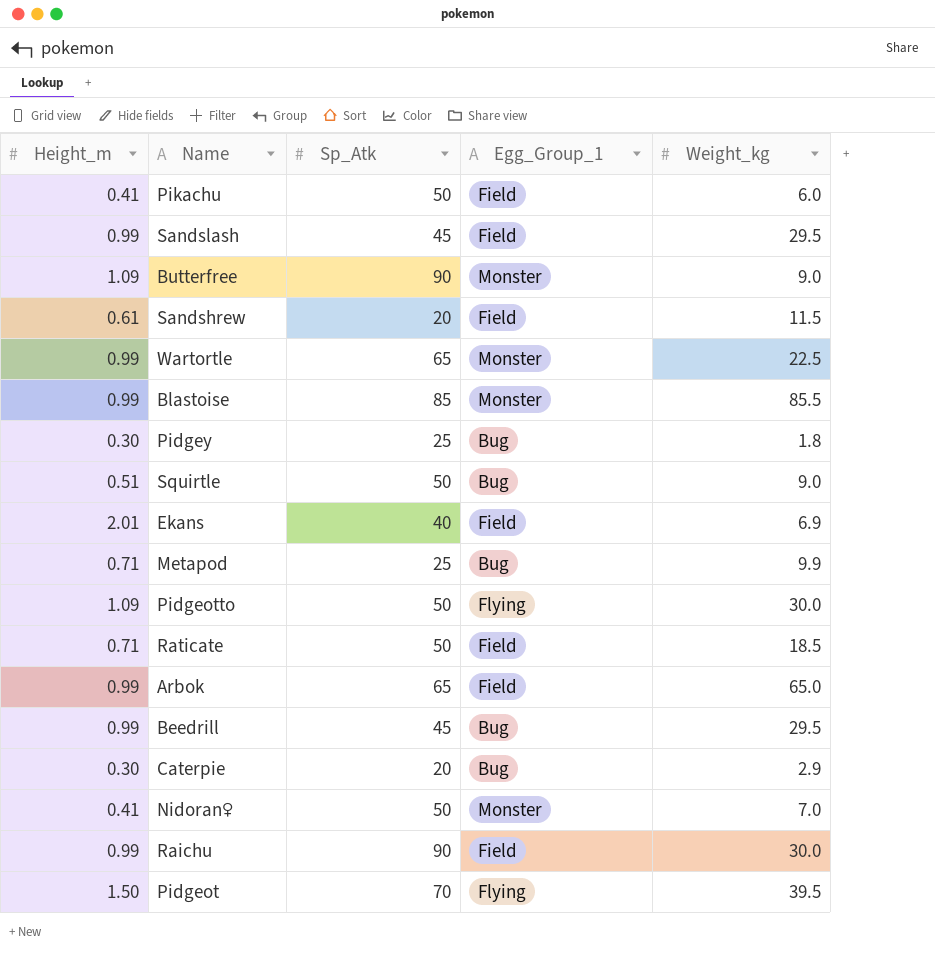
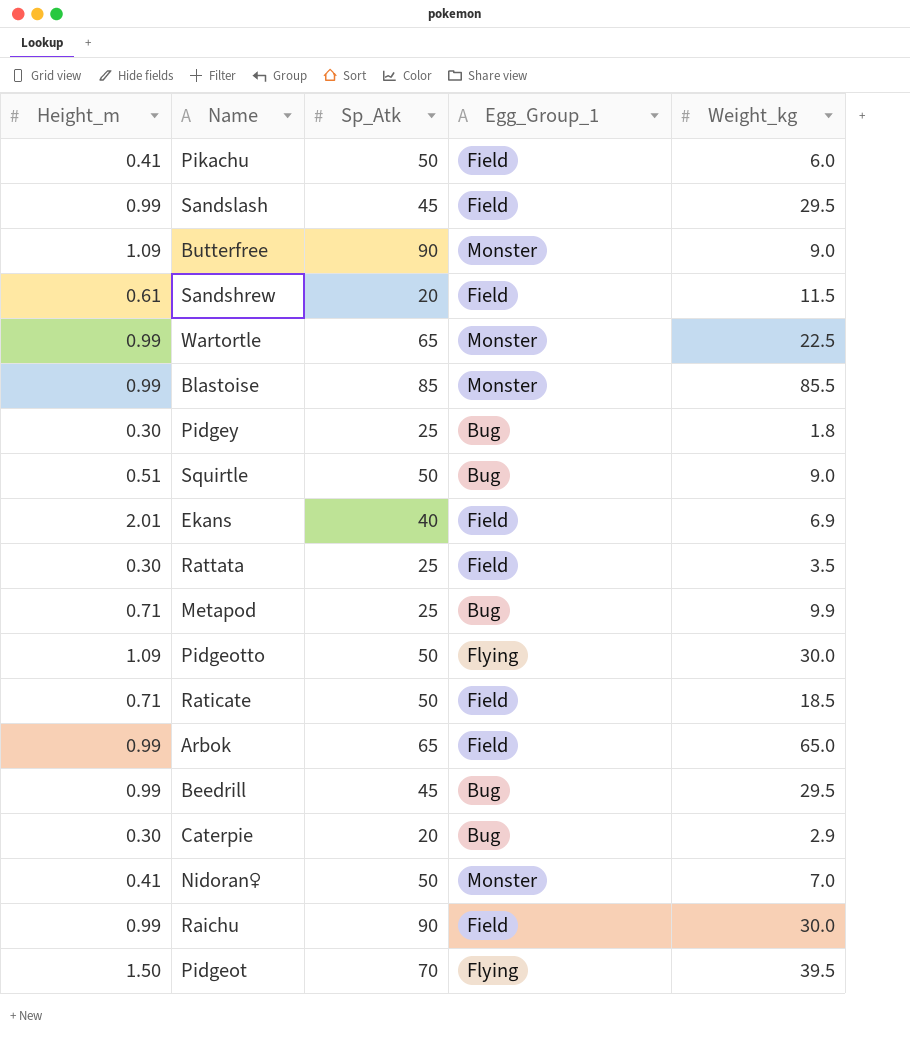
row Rattata: none -> 0.30 | 25 | Field | 3.5

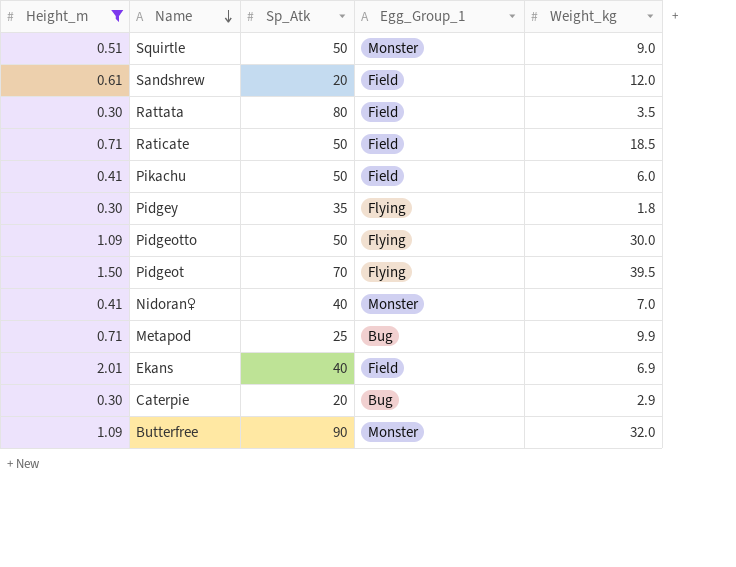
filter: none -> Height_m != 0.99
row order: none -> Name descending
Squirtle | Egg_Group_1: Bug -> Monster
Sandshrew | Weight_kg: 11.5 -> 12.0
Rattata | Sp_Atk: 25 -> 80
Pidgey | Sp_Atk: 25 -> 35
Pidgey | Egg_Group_1: Bug -> Flying
Nidoran♀ | Sp_Atk: 50 -> 40
Butterfree | Weight_kg: 9.0 -> 32.0

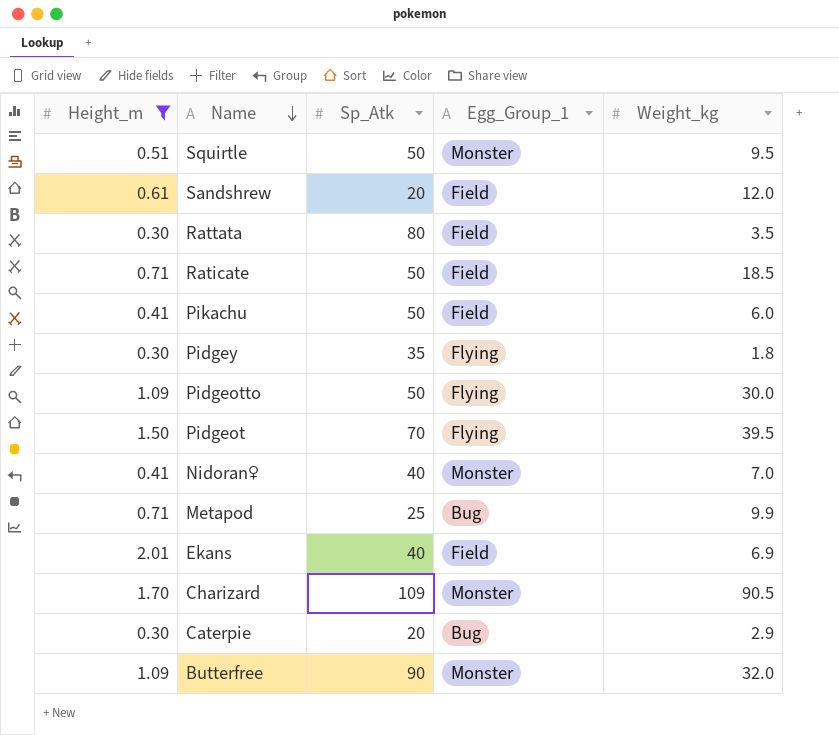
Squirtle | Weight_kg: 9.0 -> 9.5
row Charizard: none -> 1.70 | 109 | Monster | 90.5

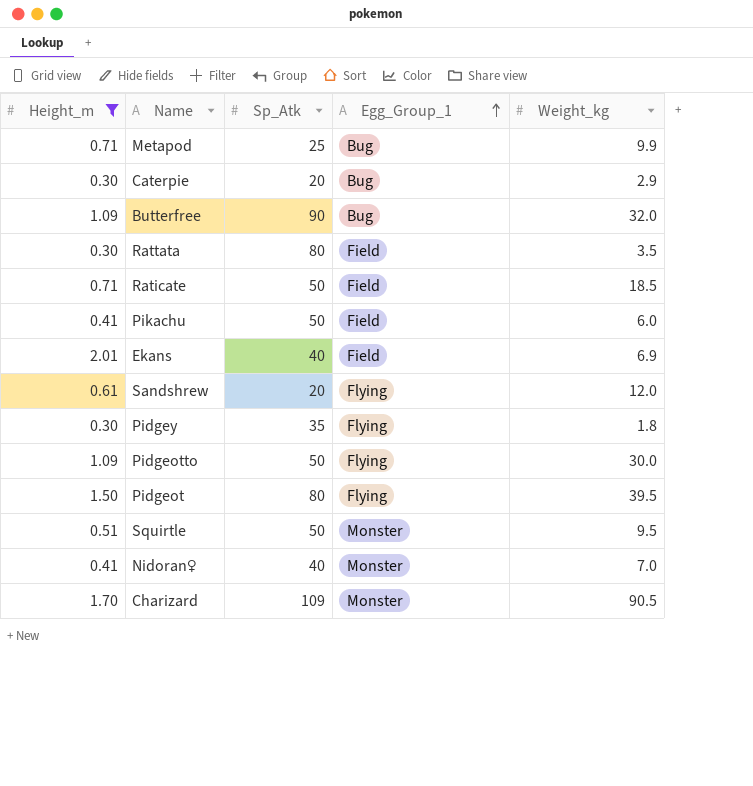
row order: Name descending -> Egg_Group_1 ascending
Butterfree | Egg_Group_1: Monster -> Bug
Sandshrew | Egg_Group_1: Field -> Flying
Pidgeot | Sp_Atk: 70 -> 80

